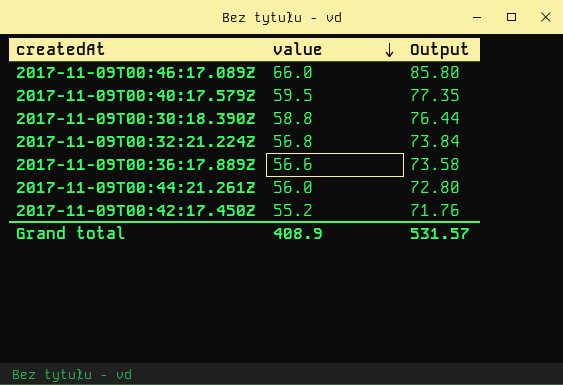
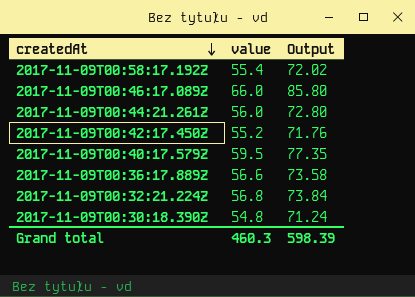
row order: value descending -> createdAt descending
row 2017-11-09T00:58:17.192Z: none -> 55.4 | 72.02
2017-11-09T00:30:18.390Z | value: 58.8 -> 54.8
2017-11-09T00:30:18.390Z | Output: 76.44 -> 71.24
Grand total | value: 408.9 -> 460.3
Grand total | Output: 531.57 -> 598.39

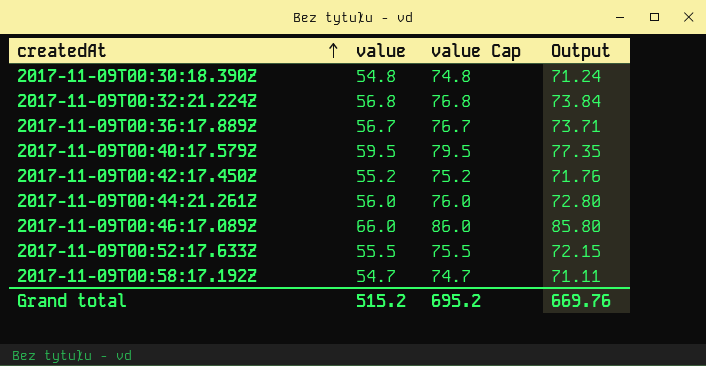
row order: createdAt descending -> createdAt ascending
column value Cap | formula: none -> [value] + 20
2017-11-09T00:36:17.889Z | value: 56.6 -> 56.7
2017-11-09T00:36:17.889Z | Output: 73.58 -> 73.71
row 2017-11-09T00:52:17.633Z: none -> 55.5 | 75.5 | 72.15
2017-11-09T00:58:17.192Z | value: 55.4 -> 54.7
2017-11-09T00:58:17.192Z | Output: 72.02 -> 71.11
Grand total | value: 460.3 -> 515.2
Grand total | Output: 598.39 -> 669.76

